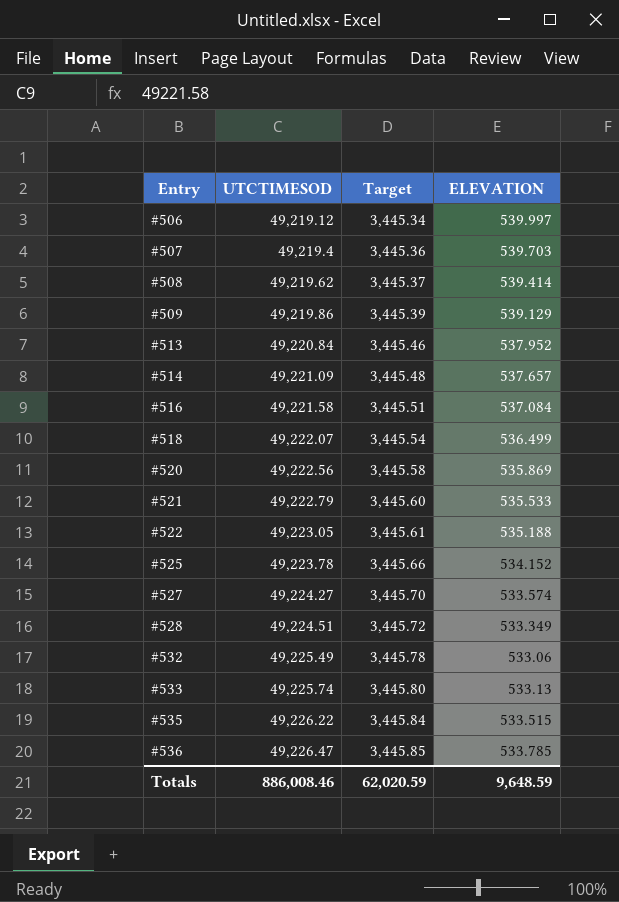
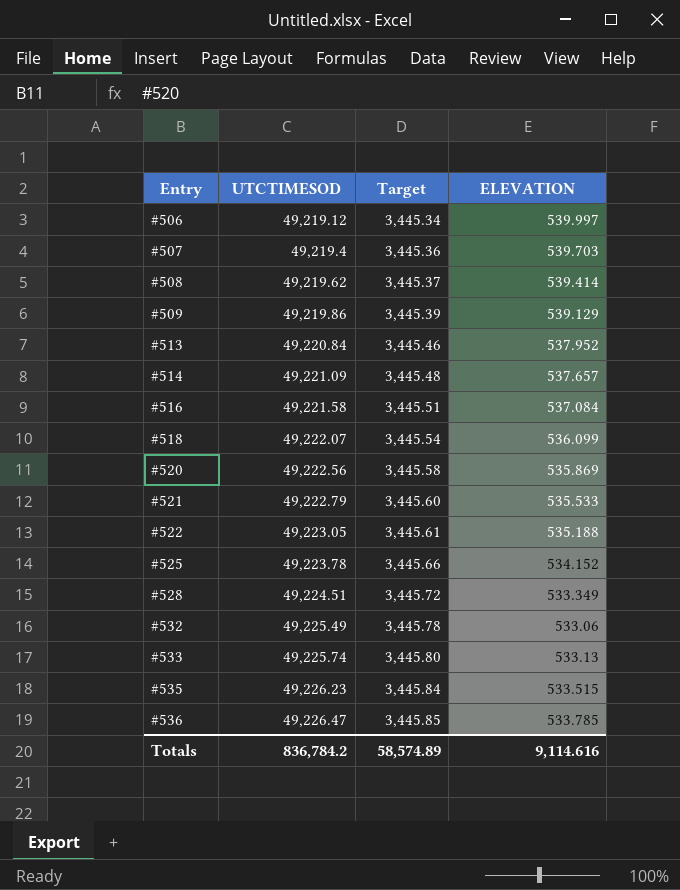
row #527: 49,224.27 | 3,445.70 | 533.574 -> none
#518 | ELEVATION: 536.499 -> 536.099
#535 | UTCTIMESOD: 49,226.22 -> 49,226.23
Totals | UTCTIMESOD: 886,008.46 -> 836,784.2
Totals | Target: 62,020.59 -> 58,574.89
Totals | ELEVATION: 9,648.59 -> 9,114.616

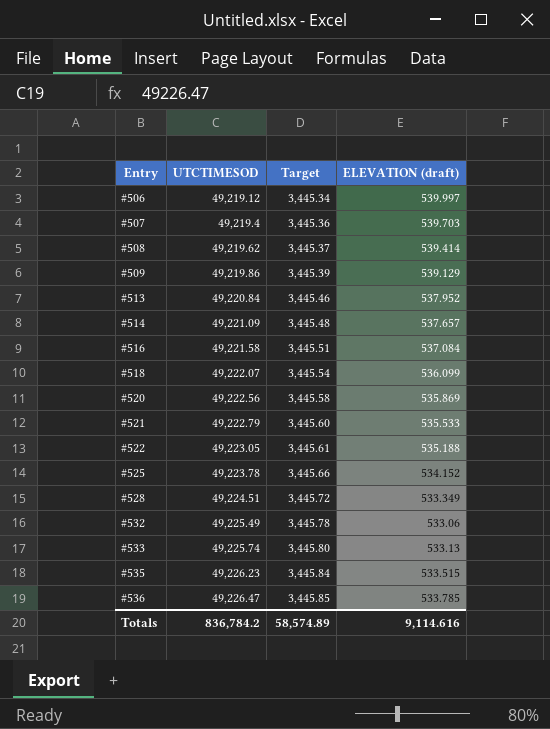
column name: ELEVATION -> ELEVATION (draft)

